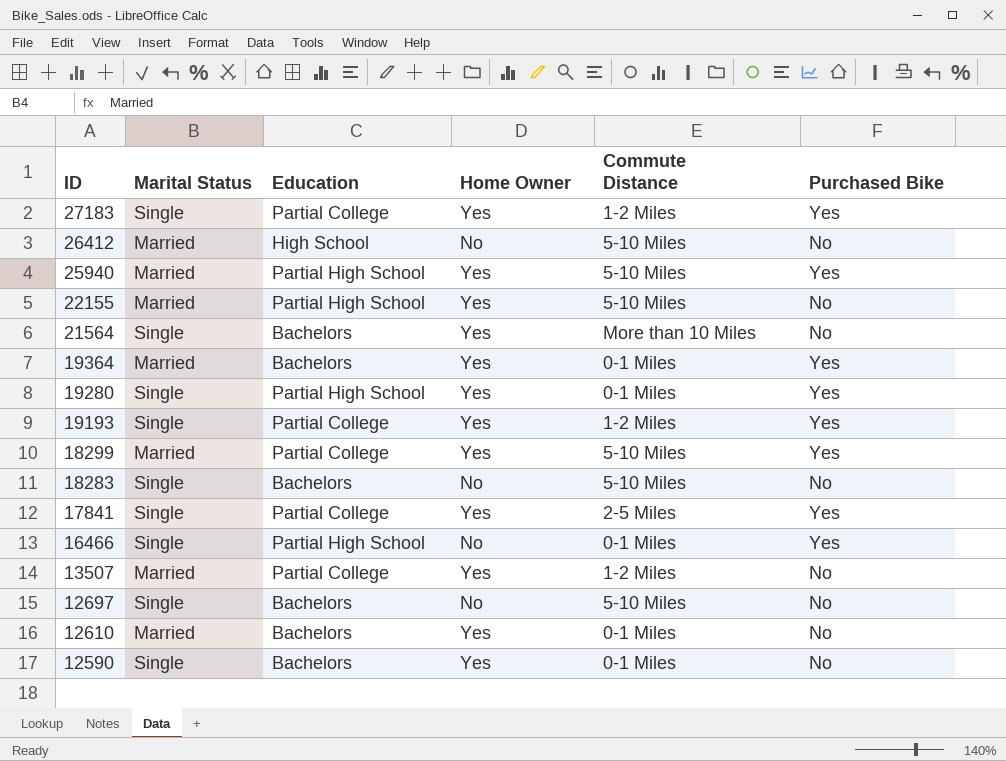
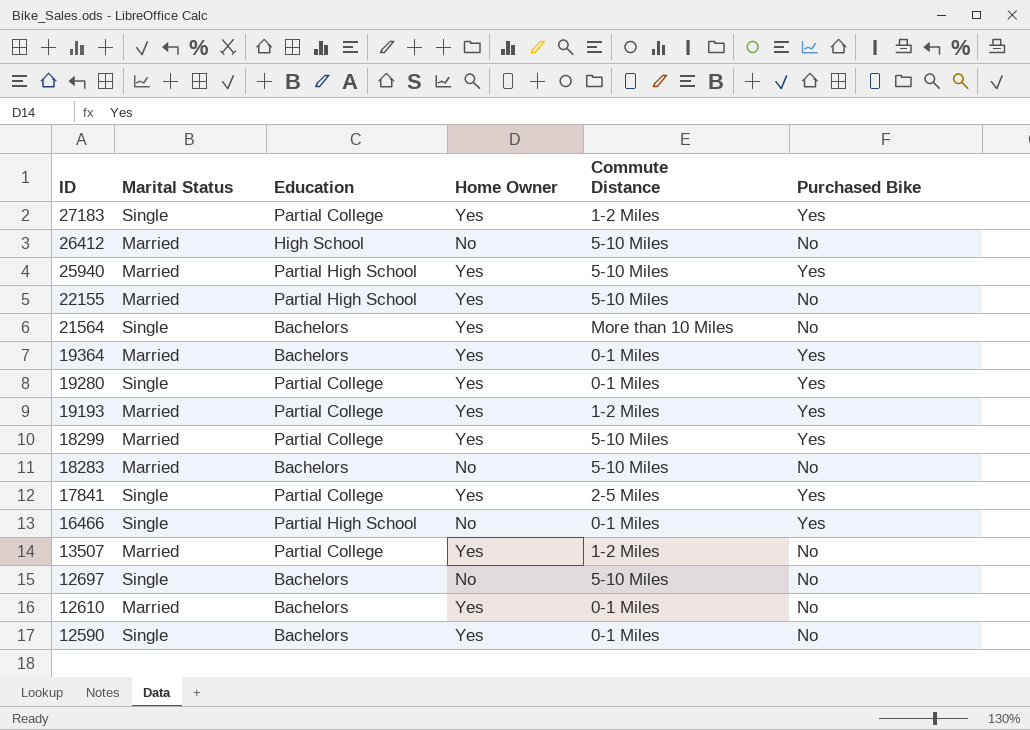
19280 | Education: Partial High School -> Partial College
19193 | Marital Status: Single -> Married
18283 | Marital Status: Single -> Married

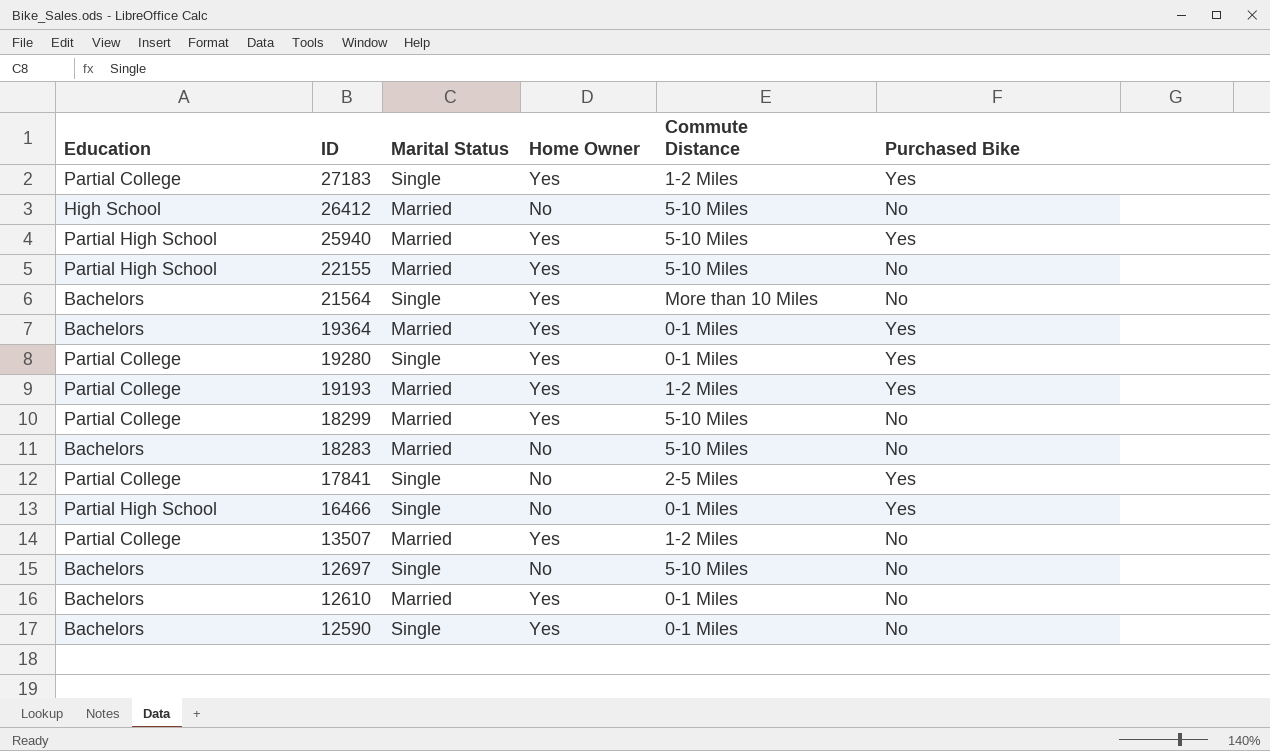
column Education | position: 3 -> 1
18299 | Purchased Bike: Yes -> No
17841 | Home Owner: Yes -> No

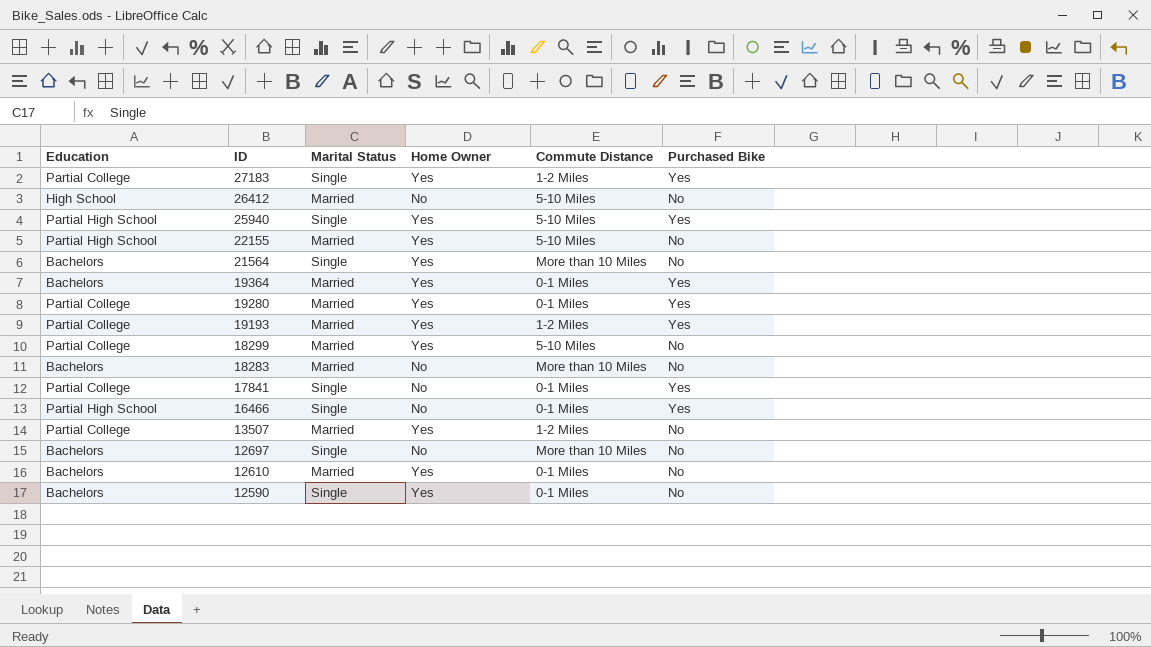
25940 | Marital Status: Married -> Single
19280 | Marital Status: Single -> Married
18283 | Commute Distance: 5-10 Miles -> More than 10 Miles
17841 | Commute Distance: 2-5 Miles -> 0-1 Miles
12697 | Commute Distance: 5-10 Miles -> More than 10 Miles

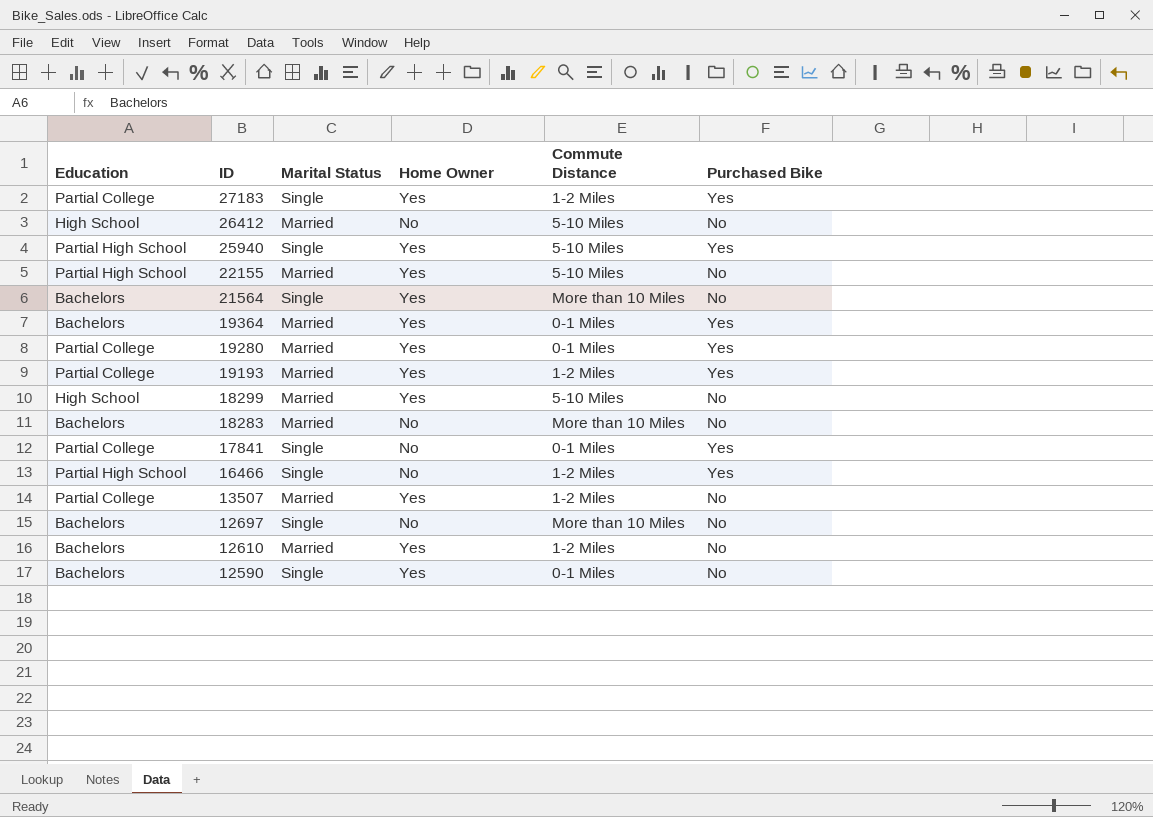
18299 | Education: Partial College -> High School
16466 | Commute Distance: 0-1 Miles -> 1-2 Miles
12610 | Commute Distance: 0-1 Miles -> 1-2 Miles

